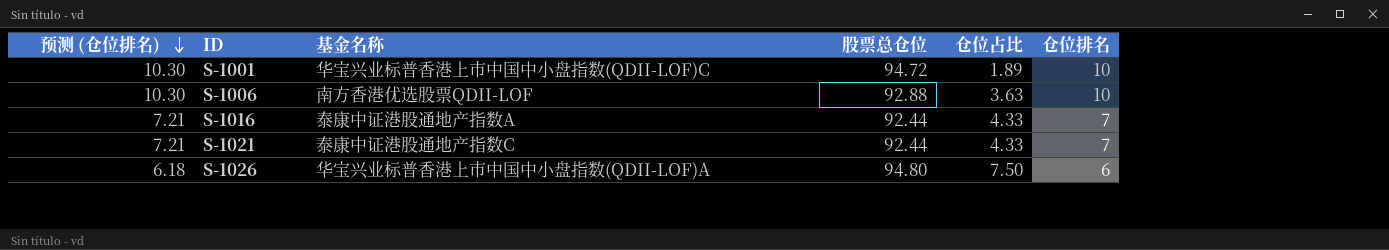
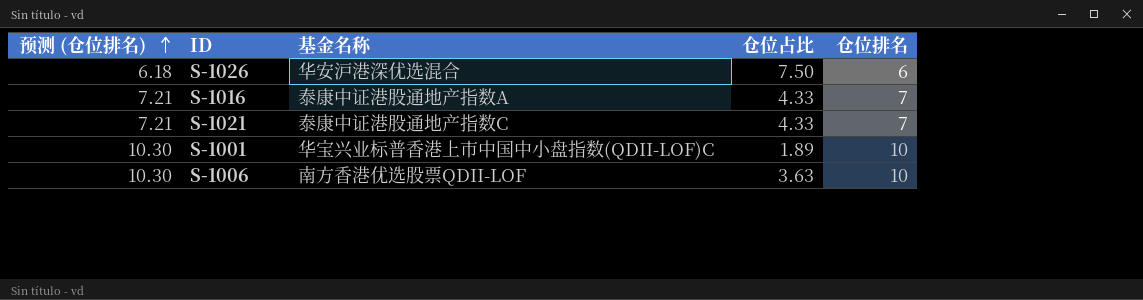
row order: 预测 (仓位排名) descending -> 预测 (仓位排名) ascending
column 股票总仓位 | position: 4 -> none
S-1026 | 基金名称: 华宝兴业标普香港上市中国中小盘指数(QDII-LOF)A -> 华安沪港深优选混合

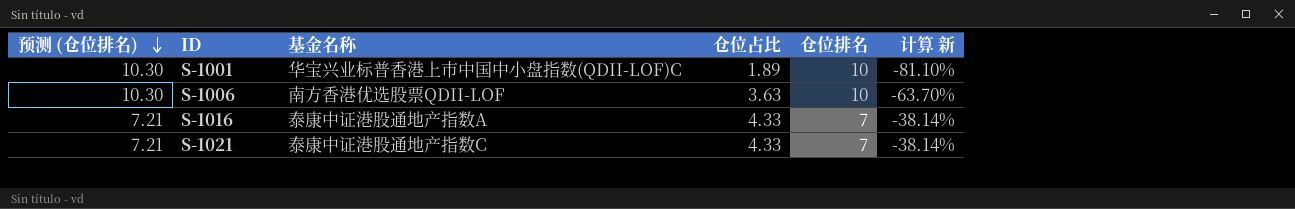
row order: 预测 (仓位排名) ascending -> 预测 (仓位排名) descending
column 计算 新 | formula: none -> ([仓位占比] - [仓位排名]) / [仓位排名]
row S-1026: 6.18 | 华安沪港深优选混合 | 7.50 | 6 -> none

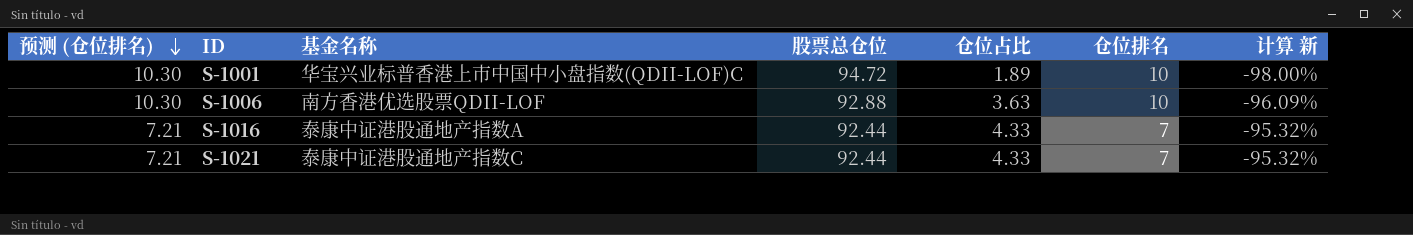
column 股票总仓位 | position: none -> 4
column 计算 新 | formula: ([仓位占比] - [仓位排名]) / [仓位排名] -> ([仓位占比] - [股票总仓位]) / [股票总仓位]

